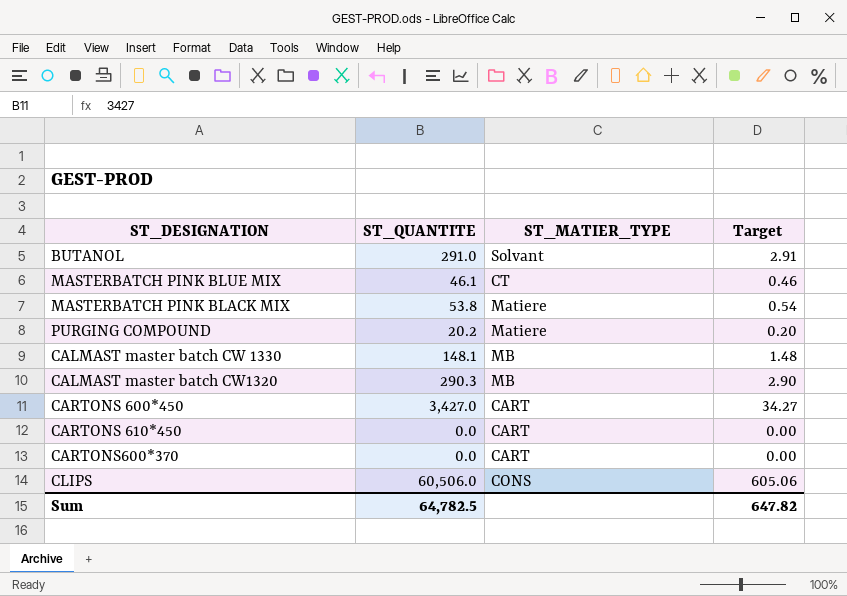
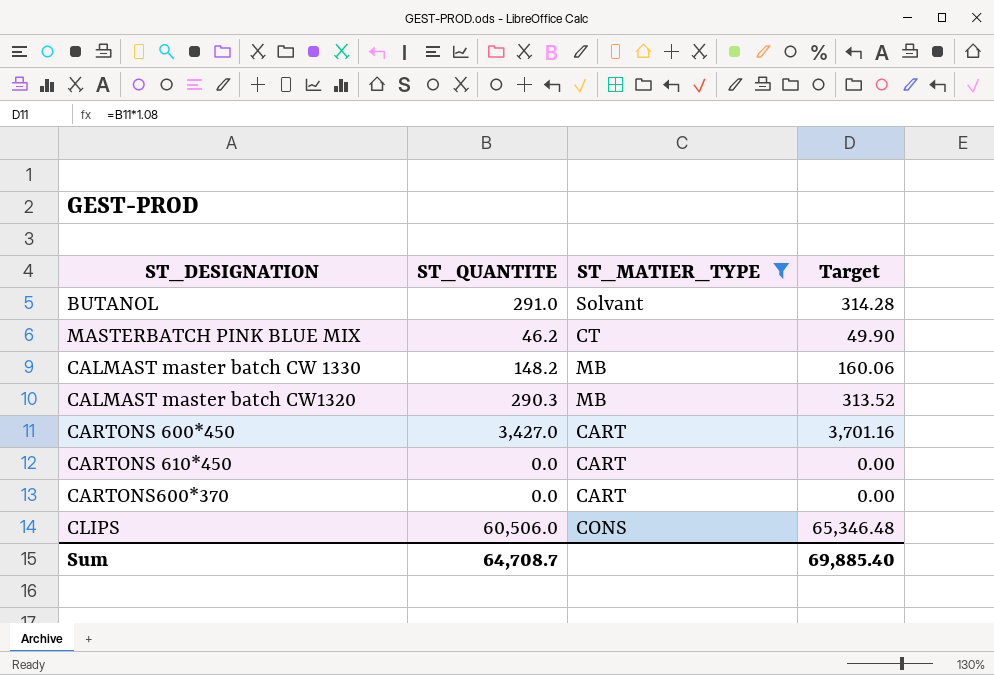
filter: none -> ST_MATIER_TYPE != Matiere
column Target | formula: [ST_QUANTITE] * 0.01 -> [ST_QUANTITE] * 1.08
MASTERBATCH PINK BLUE MIX | ST_QUANTITE: 46.1 -> 46.2
CALMAST master batch CW 1330 | ST_QUANTITE: 148.1 -> 148.2
Sum | ST_QUANTITE: 64,782.5 -> 64,708.7
Sum | Target: 647.82 -> 69,885.40

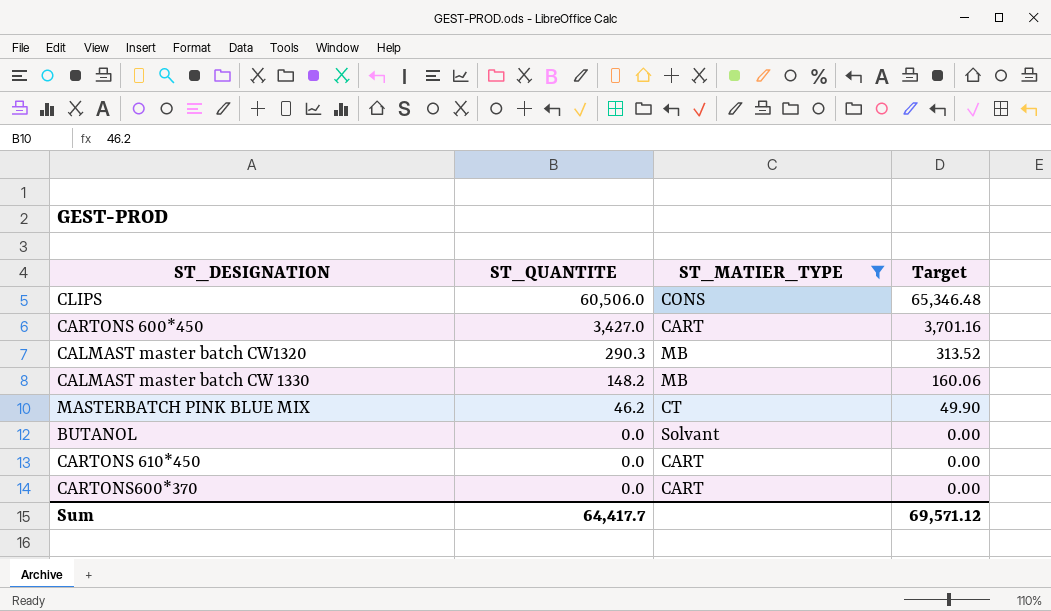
row order: none -> ST_QUANTITE descending
BUTANOL | ST_QUANTITE: 291.0 -> 0.0
BUTANOL | Target: 314.28 -> 0.00
Sum | ST_QUANTITE: 64,708.7 -> 64,417.7
Sum | Target: 69,885.40 -> 69,571.12

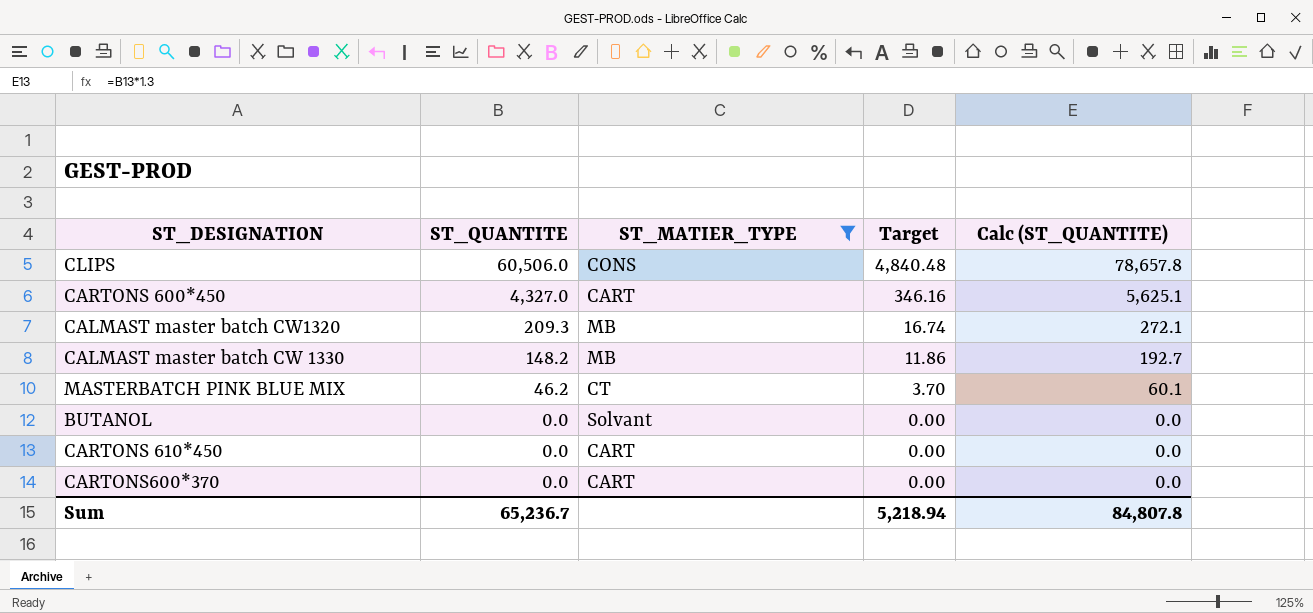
column Target | formula: [ST_QUANTITE] * 1.08 -> [ST_QUANTITE] * 0.08
column Calc (ST_QUANTITE) | formula: none -> [ST_QUANTITE] * 1.3
CARTONS 600*450 | ST_QUANTITE: 3,427.0 -> 4,327.0
CALMAST master batch CW1320 | ST_QUANTITE: 290.3 -> 209.3
Sum | ST_QUANTITE: 64,417.7 -> 65,236.7
Sum | Target: 69,571.12 -> 5,218.94

